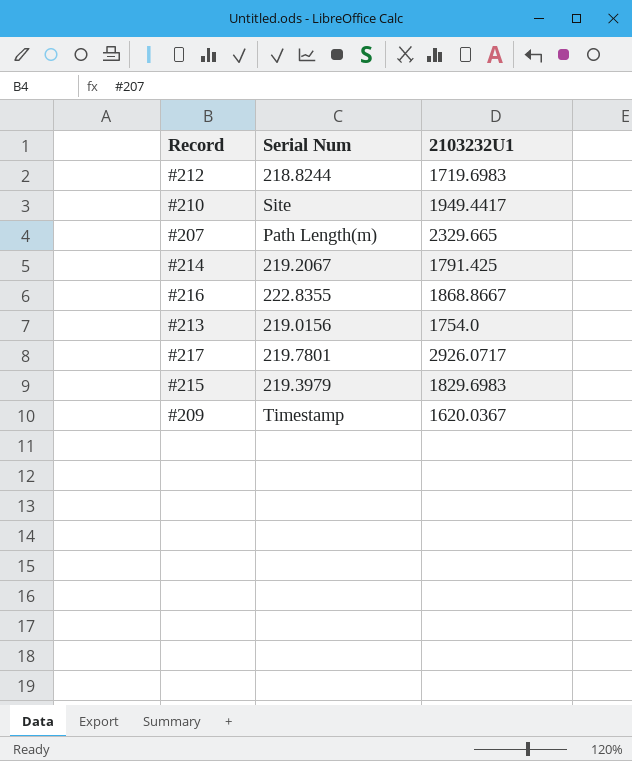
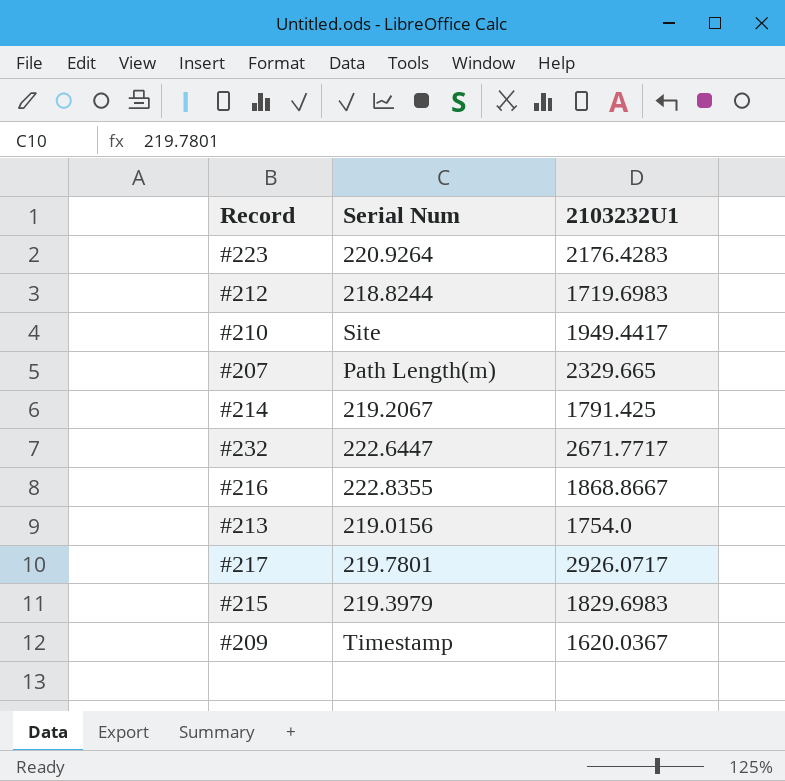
row #223: none -> 220.9264 | 2176.4283
row #232: none -> 222.6447 | 2671.7717

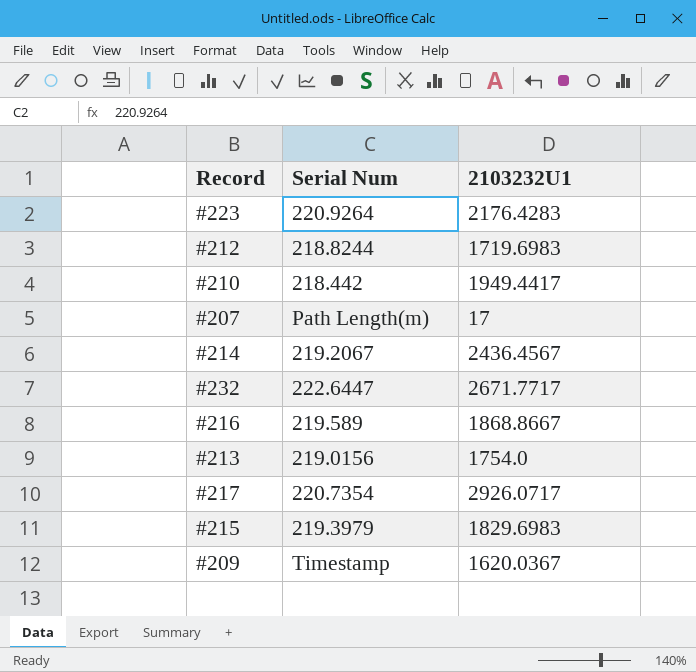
#210 | Serial Num: Site -> 218.442
#207 | 2103232U1: 2329.665 -> 17
#214 | 2103232U1: 1791.425 -> 2436.4567
#216 | Serial Num: 222.8355 -> 219.589
#217 | Serial Num: 219.7801 -> 220.7354

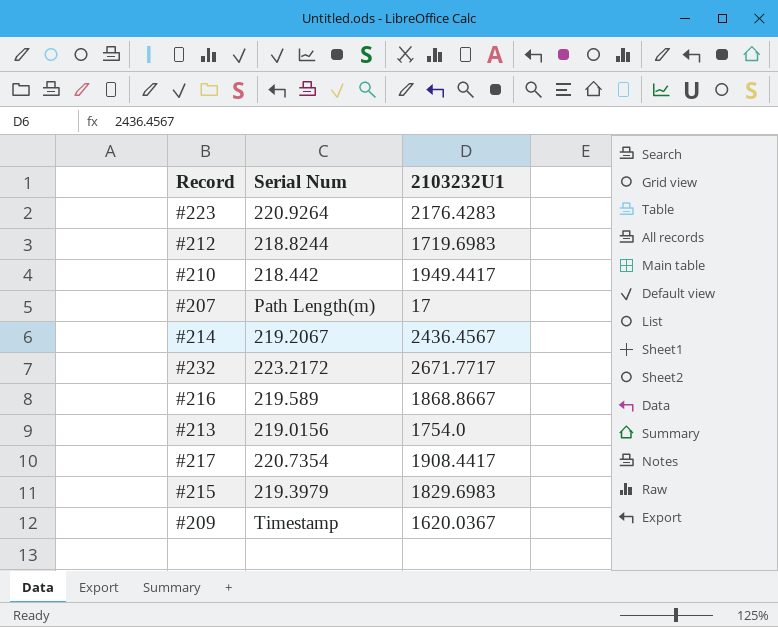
#232 | Serial Num: 222.6447 -> 223.2172
#217 | 2103232U1: 2926.0717 -> 1908.4417

